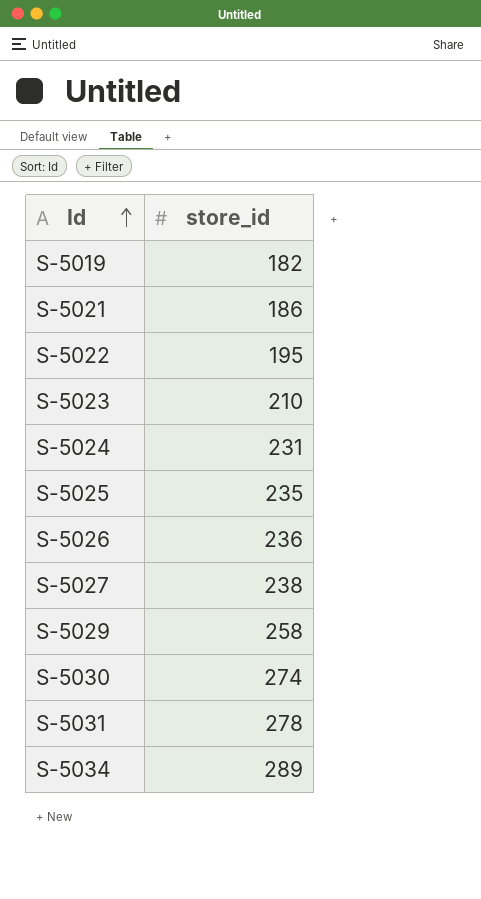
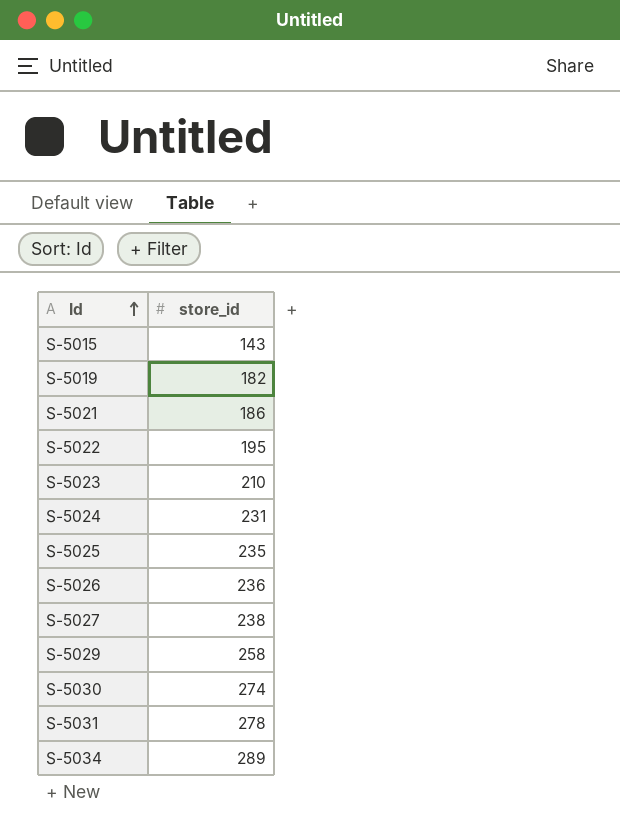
row S-5015: none -> 143

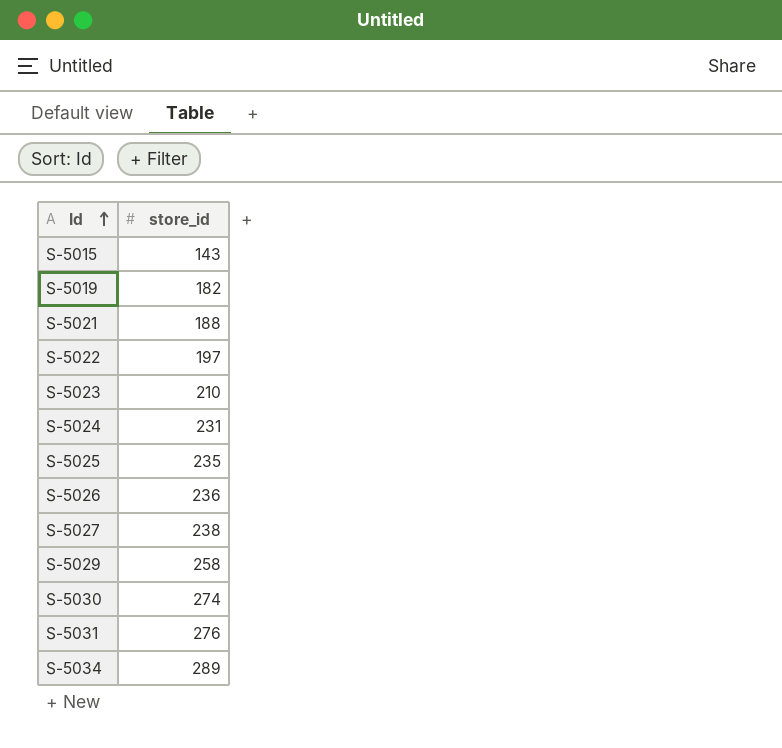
S-5021 | store_id: 186 -> 188
S-5022 | store_id: 195 -> 197
S-5031 | store_id: 278 -> 276

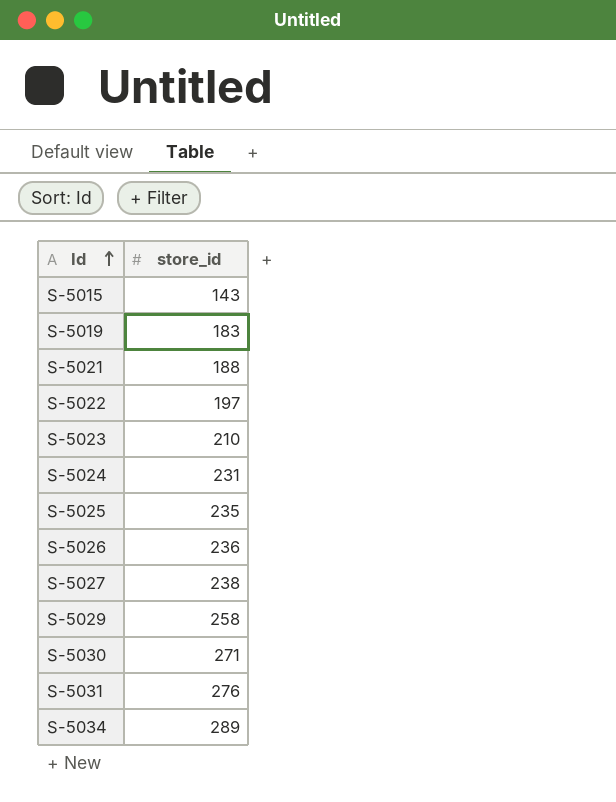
S-5019 | store_id: 182 -> 183
S-5030 | store_id: 274 -> 271

